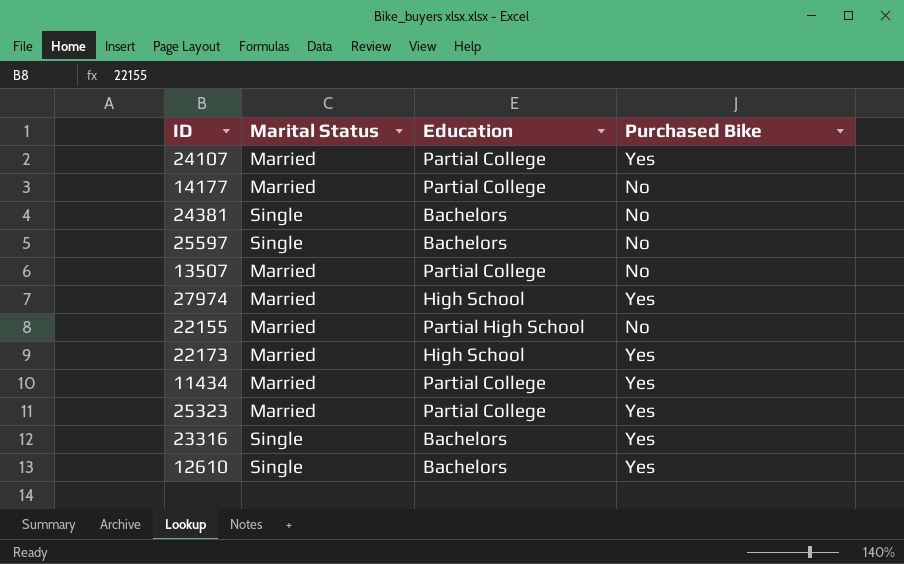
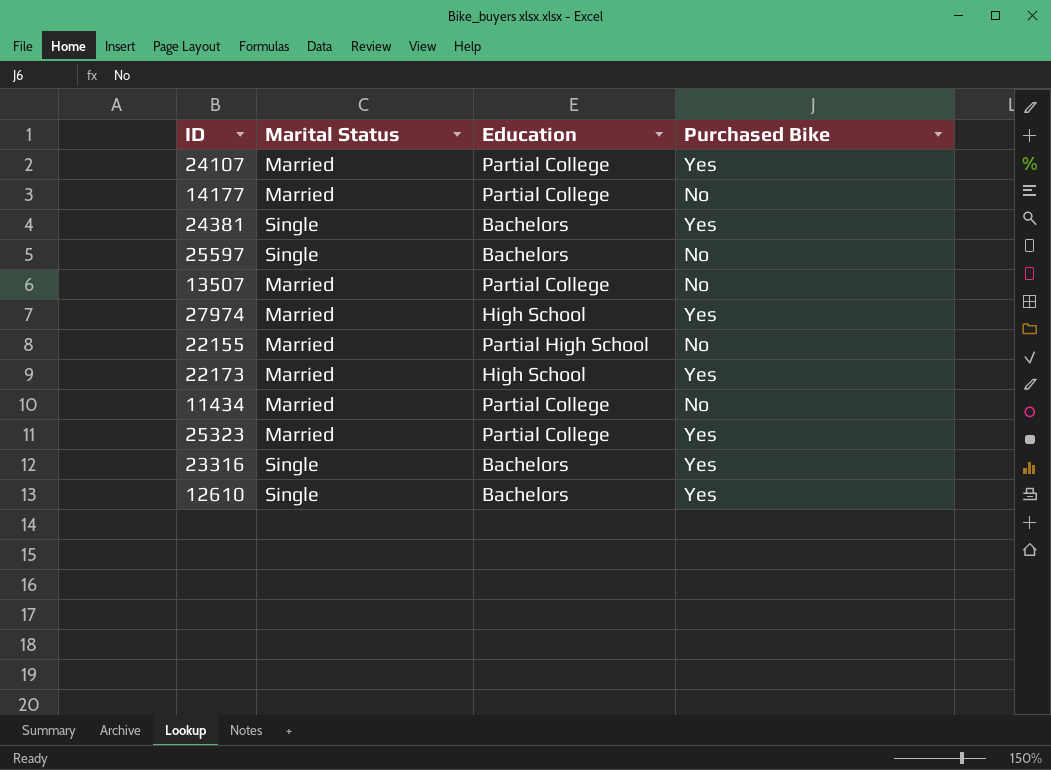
24381 | Purchased Bike: No -> Yes
11434 | Purchased Bike: Yes -> No

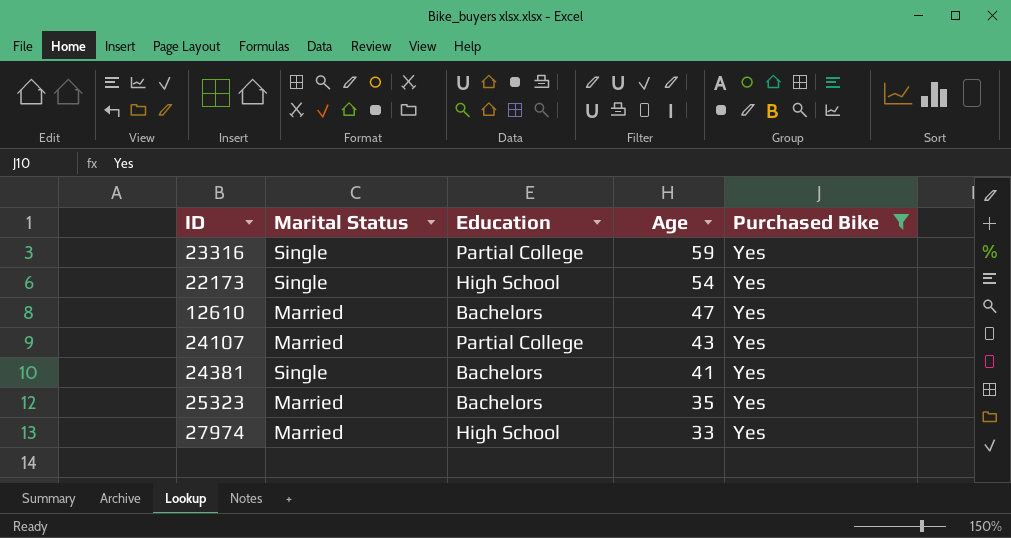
filter: none -> Purchased Bike = Yes
row order: none -> Age descending
column Age | position: none -> 4
23316 | Education: Bachelors -> Partial College
22173 | Marital Status: Married -> Single
12610 | Marital Status: Single -> Married
25323 | Education: Partial College -> Bachelors

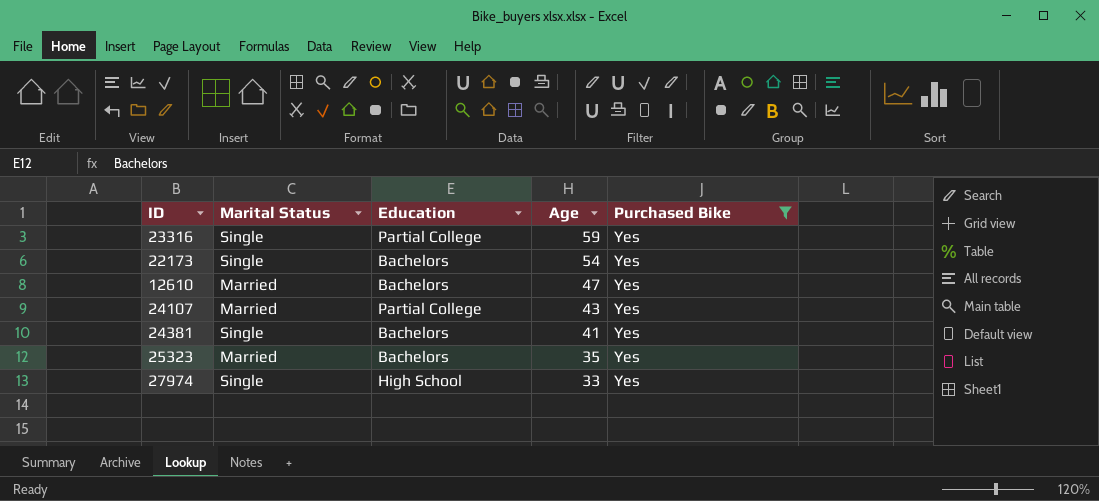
22173 | Education: High School -> Bachelors
27974 | Marital Status: Married -> Single

